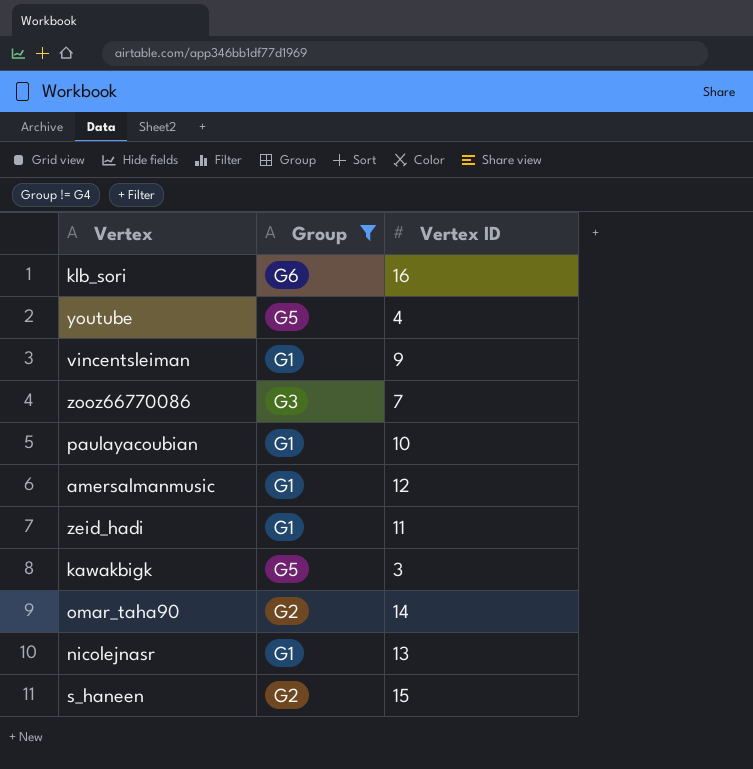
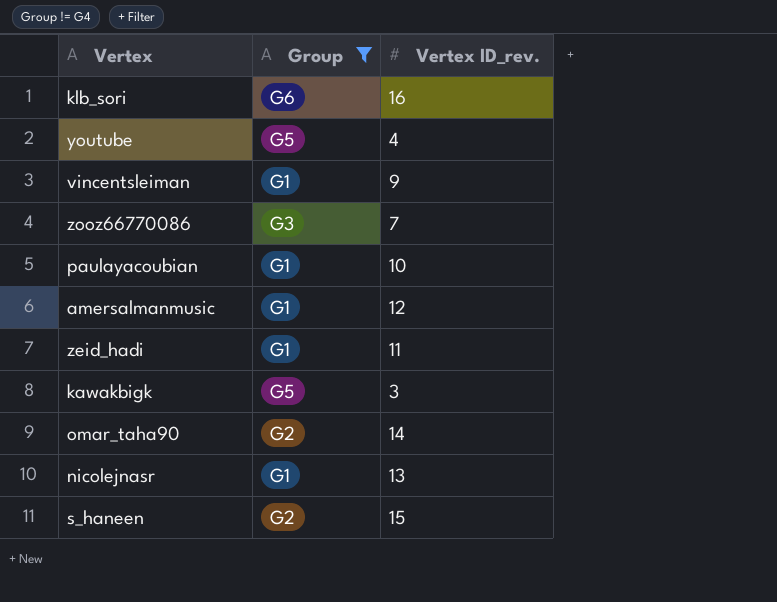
column name: Vertex ID -> Vertex ID_rev.

